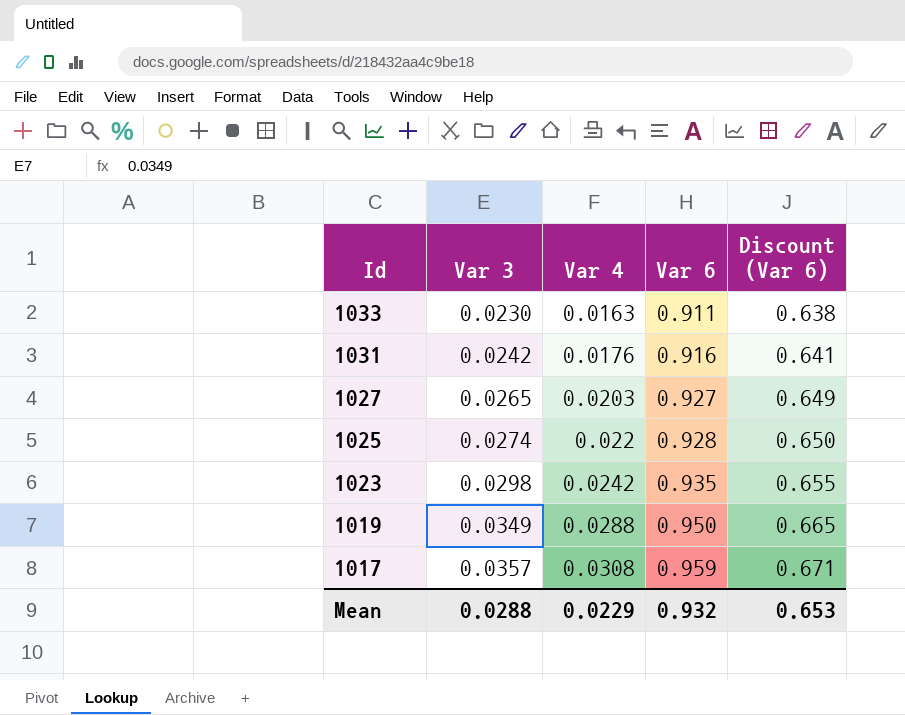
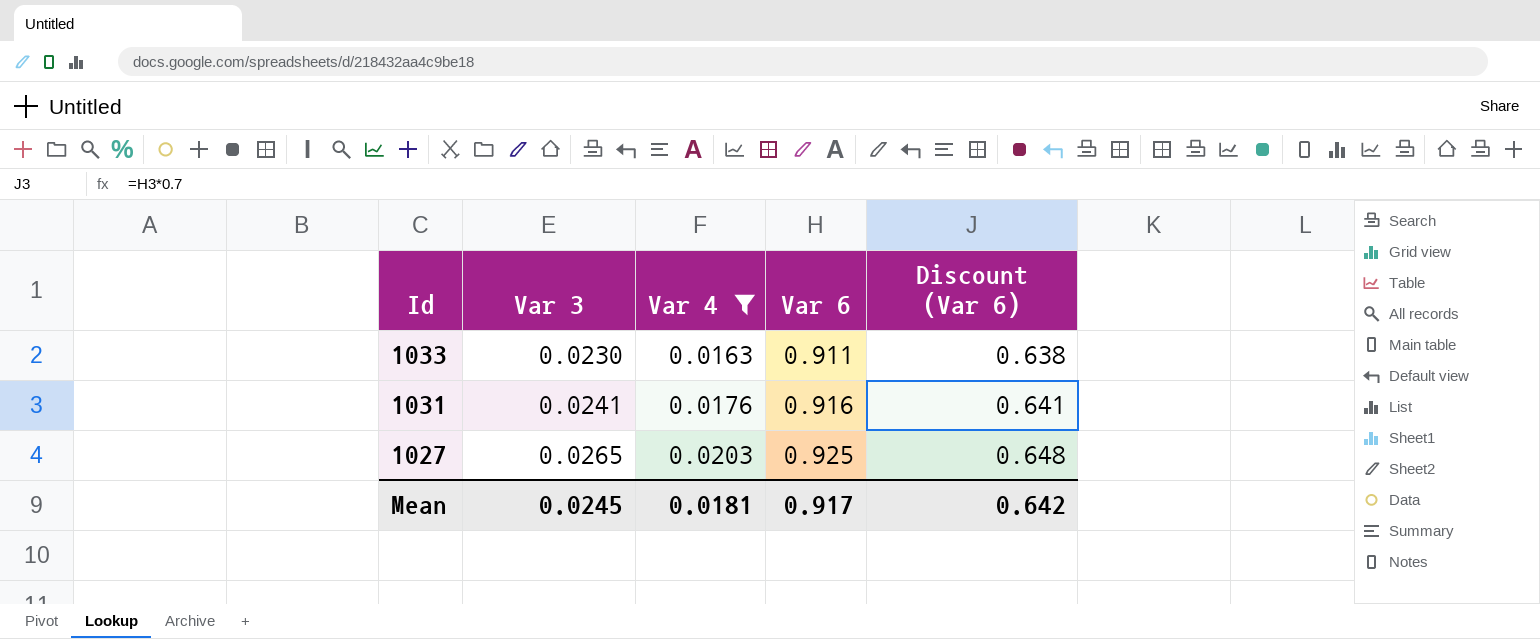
filter: none -> Var 4 <= 0.0203
1031 | Var 3: 0.0242 -> 0.0241
1027 | Var 6: 0.927 -> 0.925
1027 | Discount (Var 6): 0.649 -> 0.648
Mean | Var 3: 0.0288 -> 0.0245
Mean | Var 4: 0.0229 -> 0.0181
Mean | Var 6: 0.932 -> 0.917
Mean | Discount (Var 6): 0.653 -> 0.642

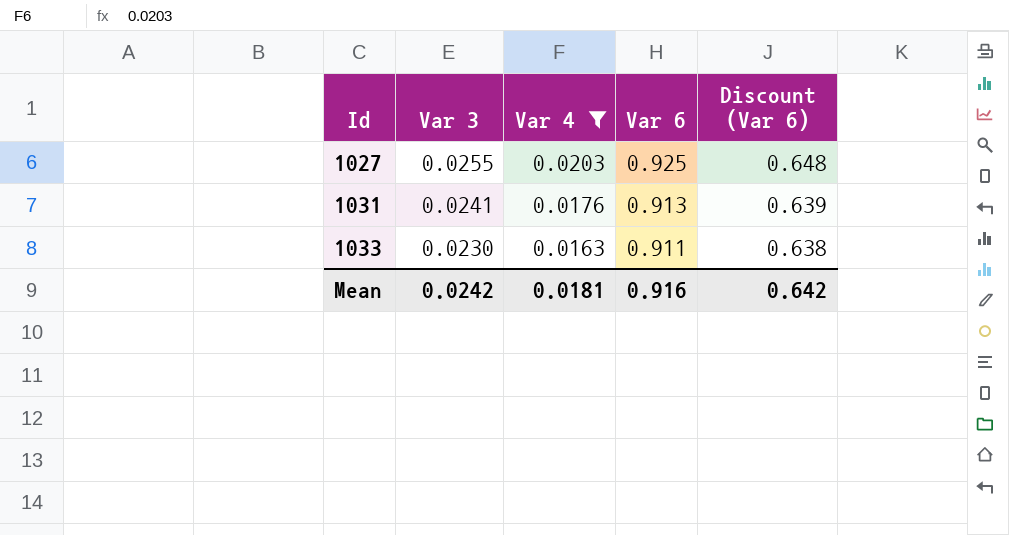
row order: Id descending -> Id ascending
1027 | Var 3: 0.0265 -> 0.0255
1031 | Var 6: 0.916 -> 0.913
1031 | Discount (Var 6): 0.641 -> 0.639
Mean | Var 3: 0.0245 -> 0.0242
Mean | Var 6: 0.917 -> 0.916

